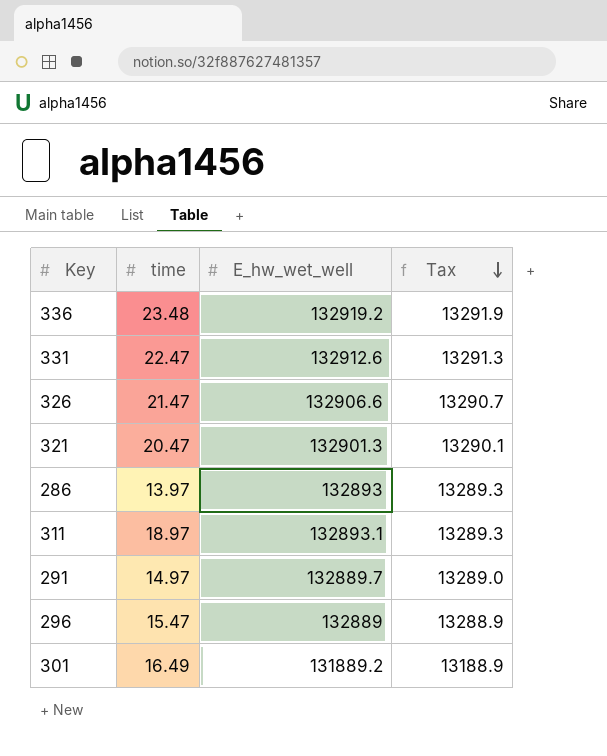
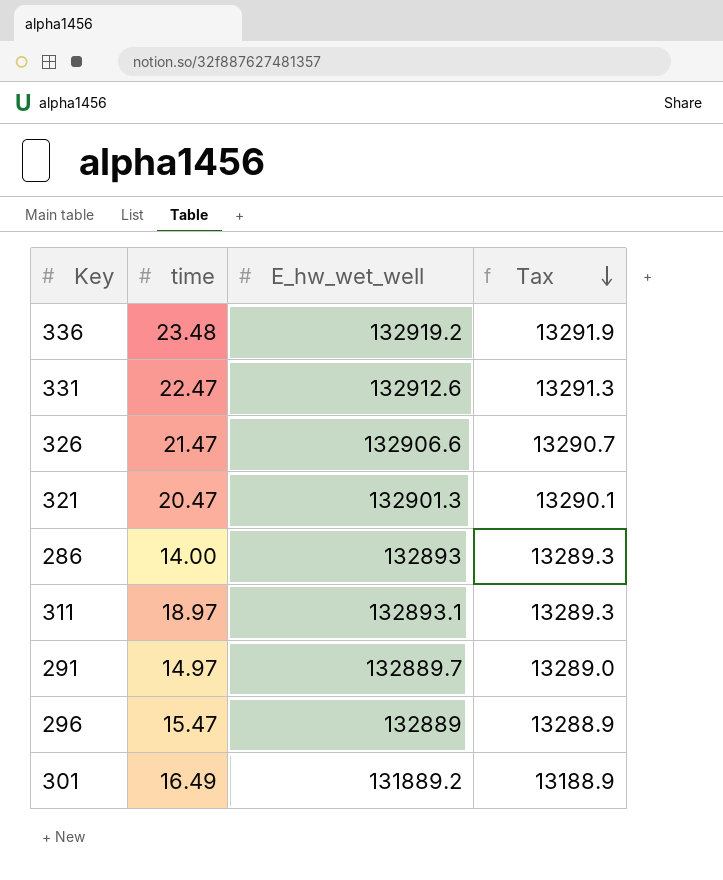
286 | time: 13.97 -> 14.00

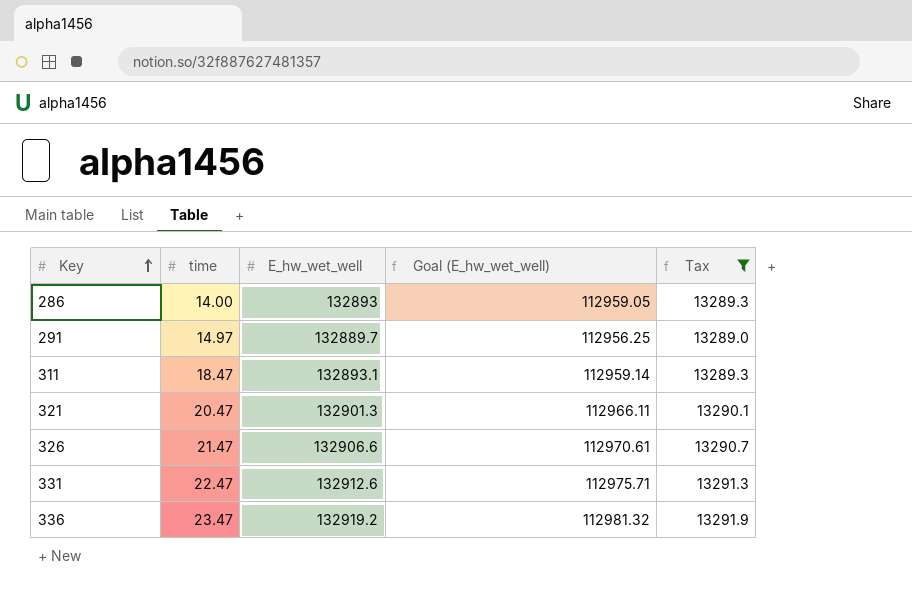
filter: none -> Tax >= 13289.0
row order: Tax descending -> Key ascending
column Goal (E_hw_wet_well) | formula: none -> [E_hw_wet_well] * 0.85
311 | time: 18.97 -> 18.47
336 | time: 23.48 -> 23.47

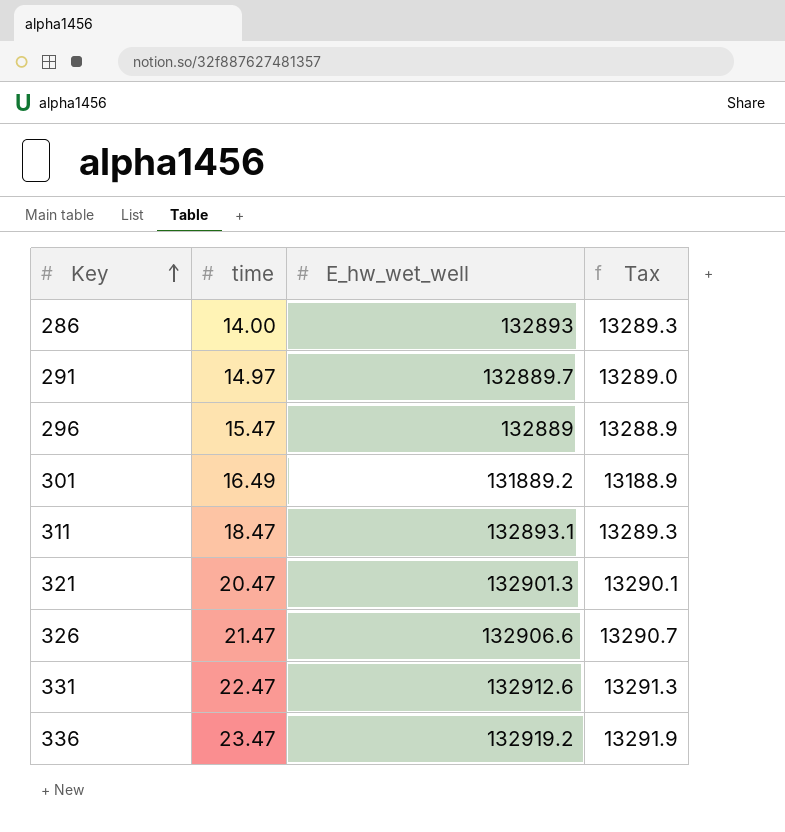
filter: Tax >= 13289.0 -> none
column Goal (E_hw_wet_well) | formula: [E_hw_wet_well] * 0.85 -> none

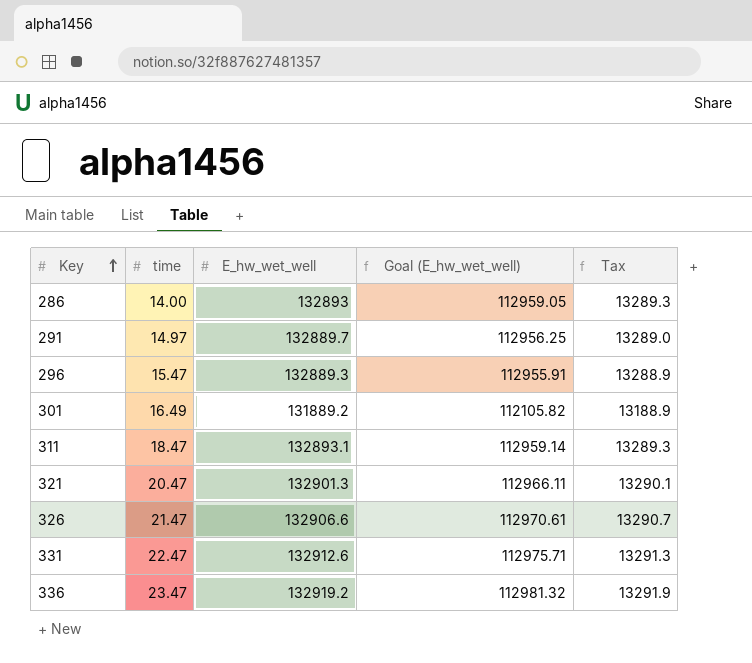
column Goal (E_hw_wet_well) | formula: none -> [E_hw_wet_well] * 0.85
296 | E_hw_wet_well: 132889 -> 132889.3

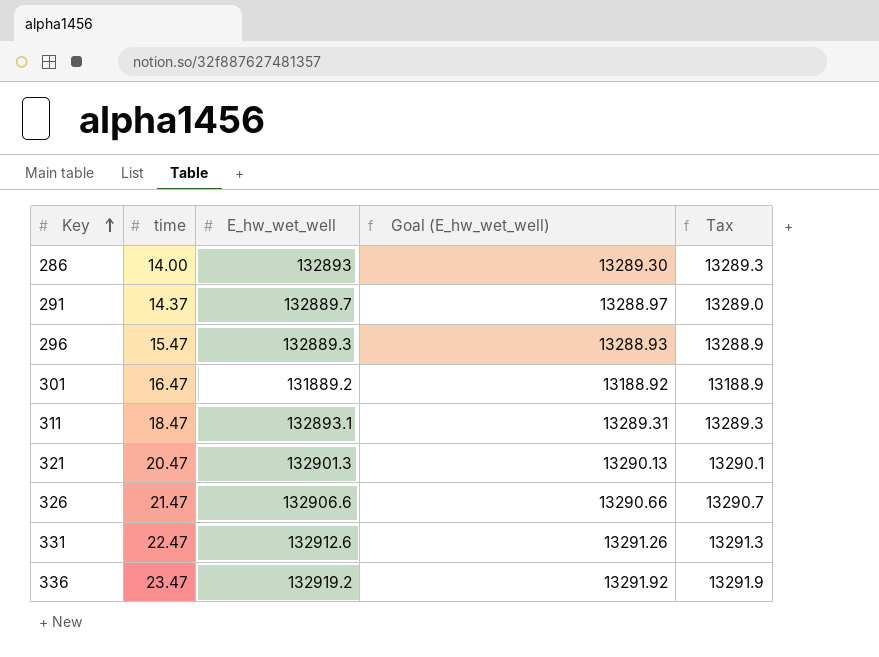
column Goal (E_hw_wet_well) | formula: [E_hw_wet_well] * 0.85 -> [E_hw_wet_well] * 0.1
291 | time: 14.97 -> 14.37
301 | time: 16.49 -> 16.47

